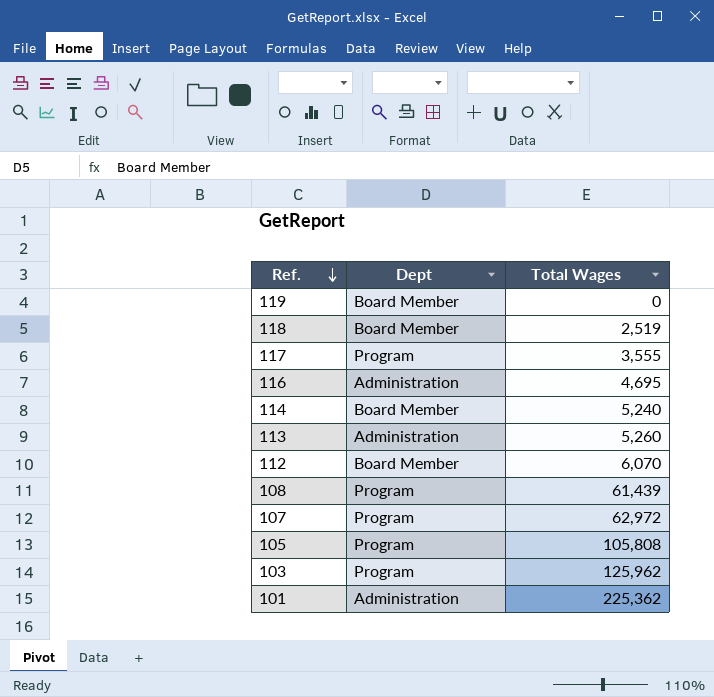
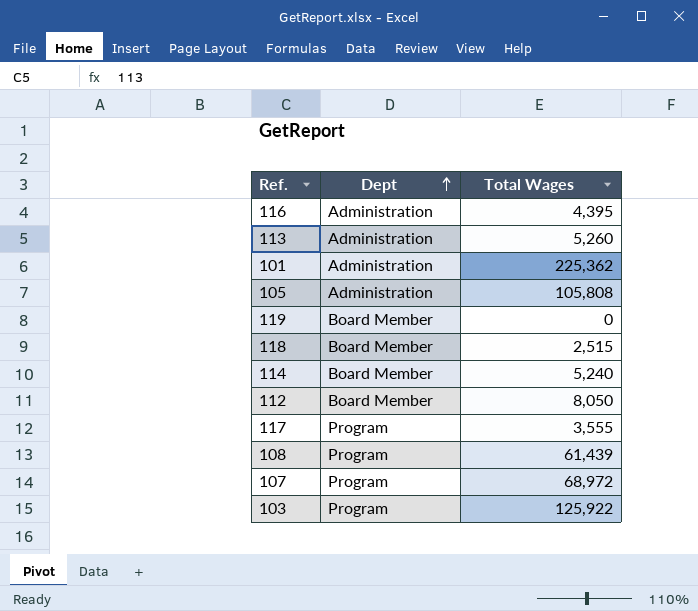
row order: Ref. descending -> Dept ascending
116 | Total Wages: 4,695 -> 4,395
105 | Dept: Program -> Administration
118 | Total Wages: 2,519 -> 2,515
112 | Total Wages: 6,070 -> 8,050
107 | Total Wages: 62,972 -> 68,972
103 | Total Wages: 125,962 -> 125,922

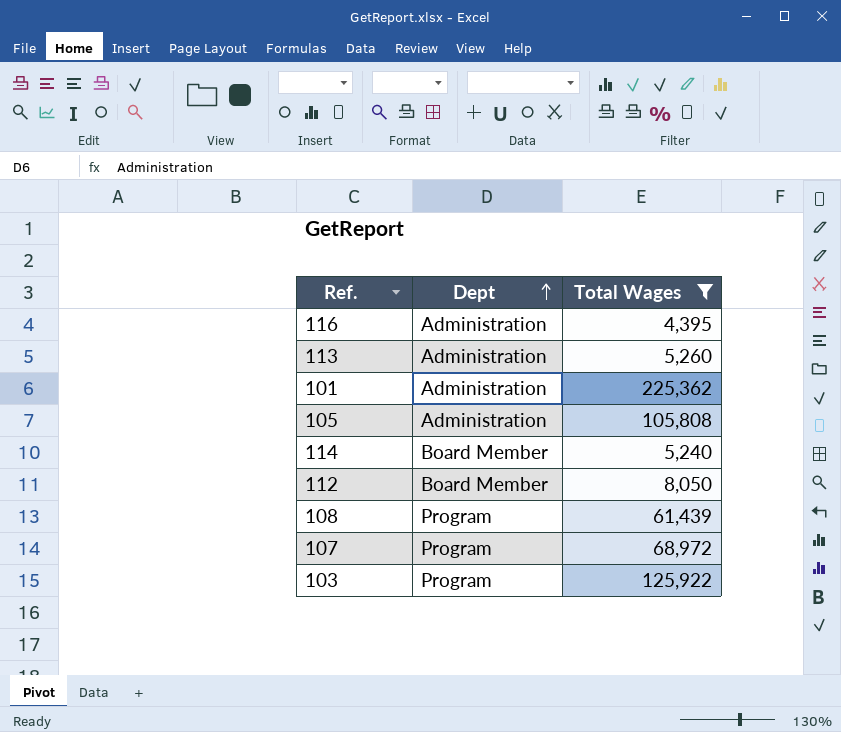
filter: none -> Total Wages >= 4,395

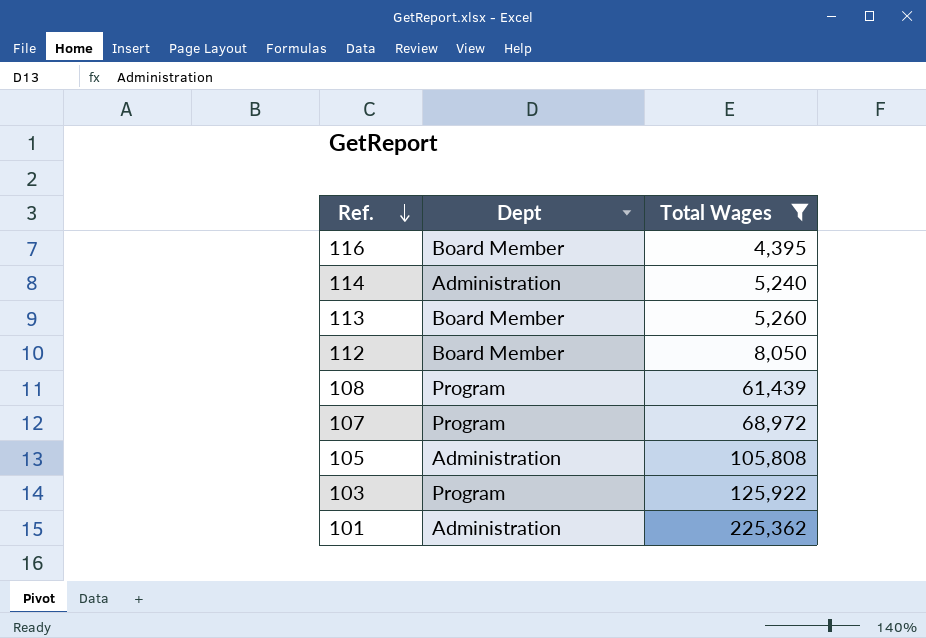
row order: Dept ascending -> Ref. descending
116 | Dept: Administration -> Board Member
114 | Dept: Board Member -> Administration
113 | Dept: Administration -> Board Member

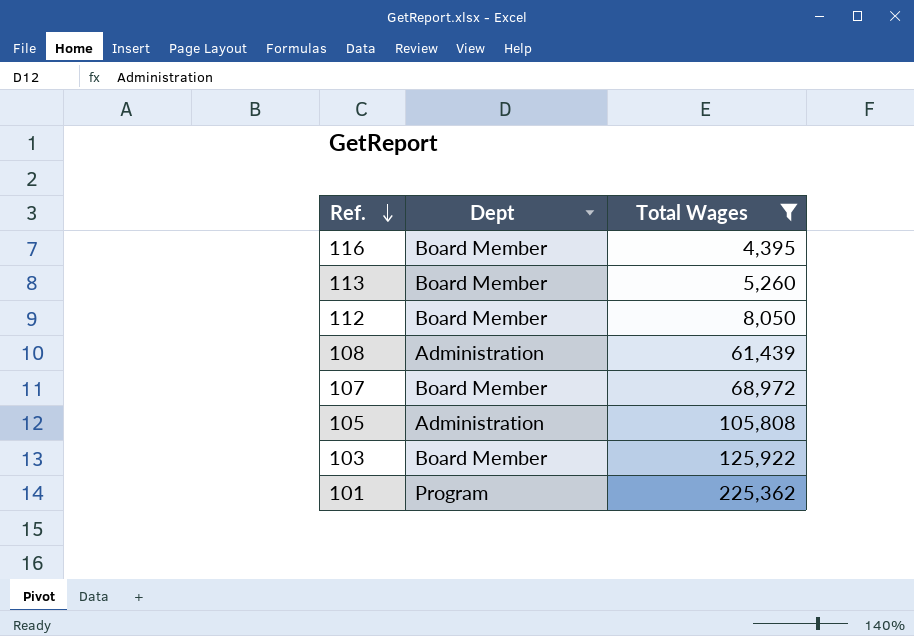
row 114: Administration | 5,240 -> none
108 | Dept: Program -> Administration
107 | Dept: Program -> Board Member
103 | Dept: Program -> Board Member
101 | Dept: Administration -> Program

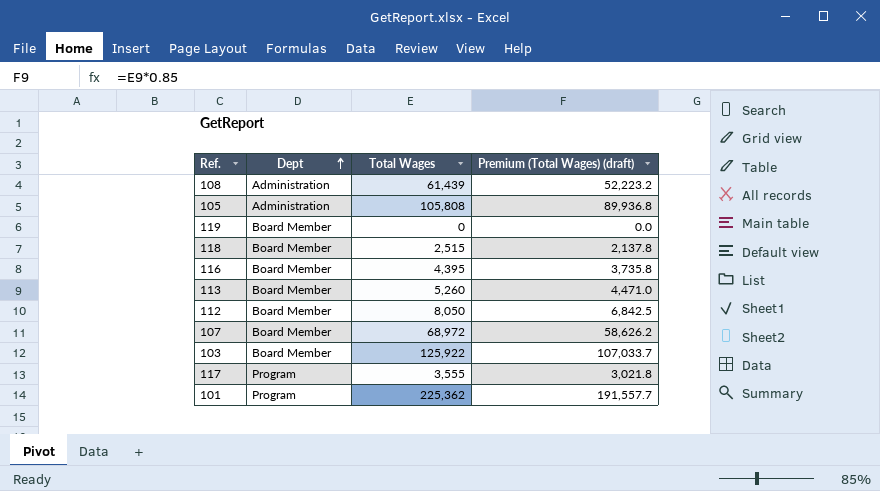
filter: Total Wages >= 4,395 -> none
row order: Ref. descending -> Dept ascending
column Premium (Total Wages) (draft) | formula: none -> [Total Wages] * 0.85

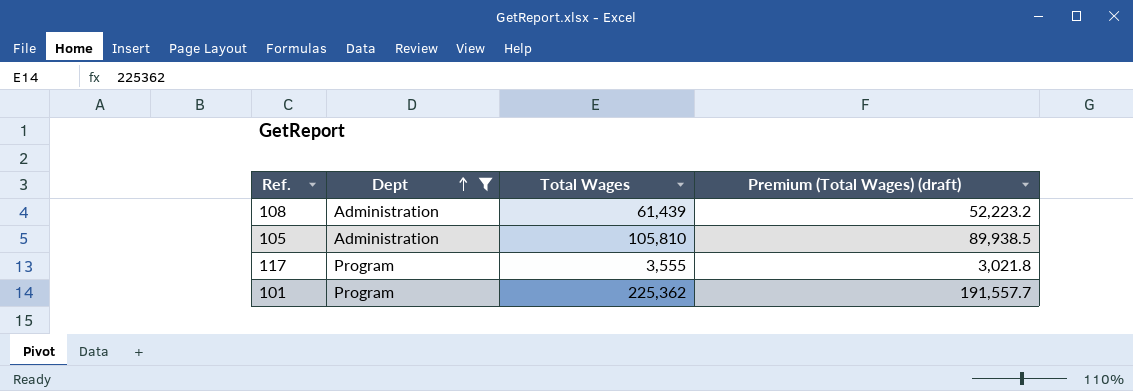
filter: none -> Dept != Board Member
105 | Total Wages: 105,808 -> 105,810
105 | Premium (Total Wages) (draft): 89,936.8 -> 89,938.5

